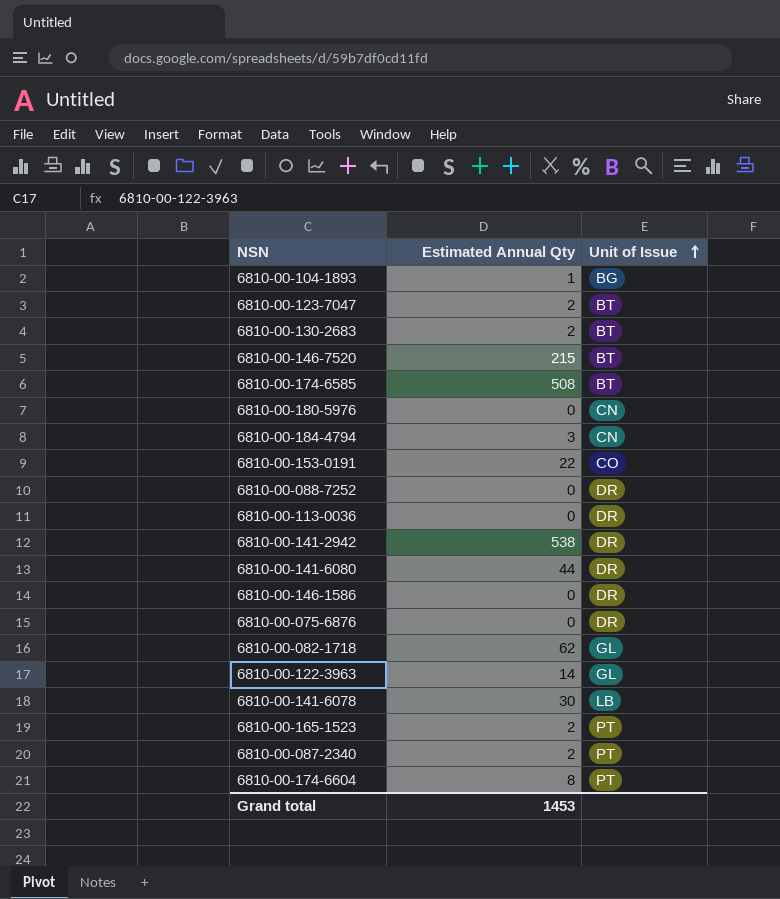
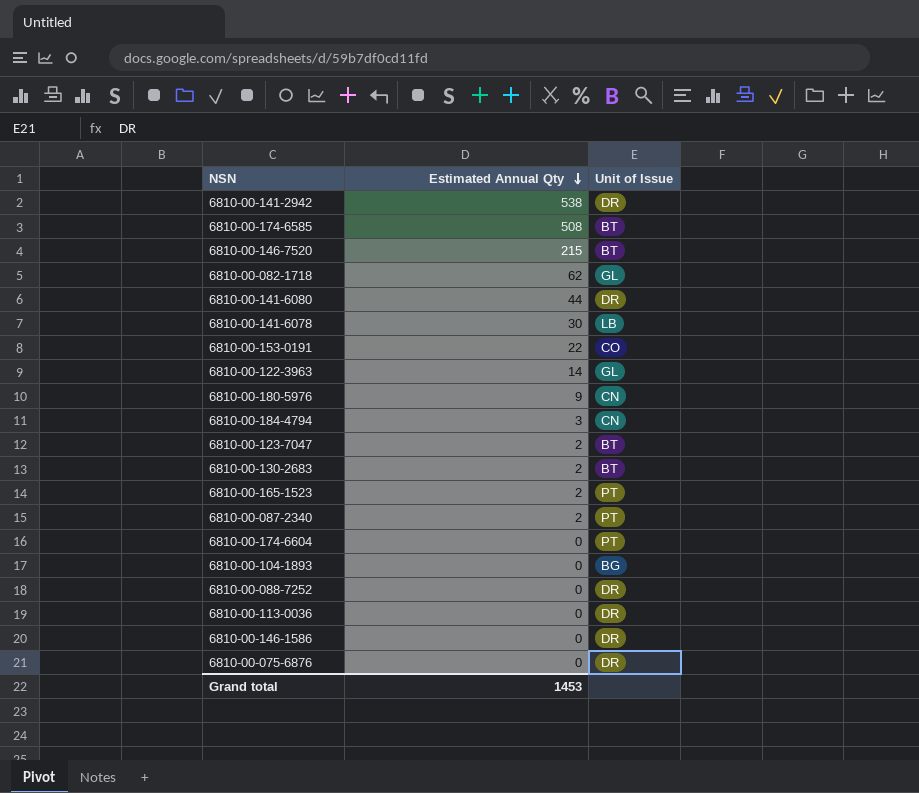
row order: Unit of Issue ascending -> Estimated Annual Qty descending
6810-00-180-5976 | Estimated Annual Qty: 0 -> 9
6810-00-174-6604 | Estimated Annual Qty: 8 -> 0
6810-00-104-1893 | Estimated Annual Qty: 1 -> 0

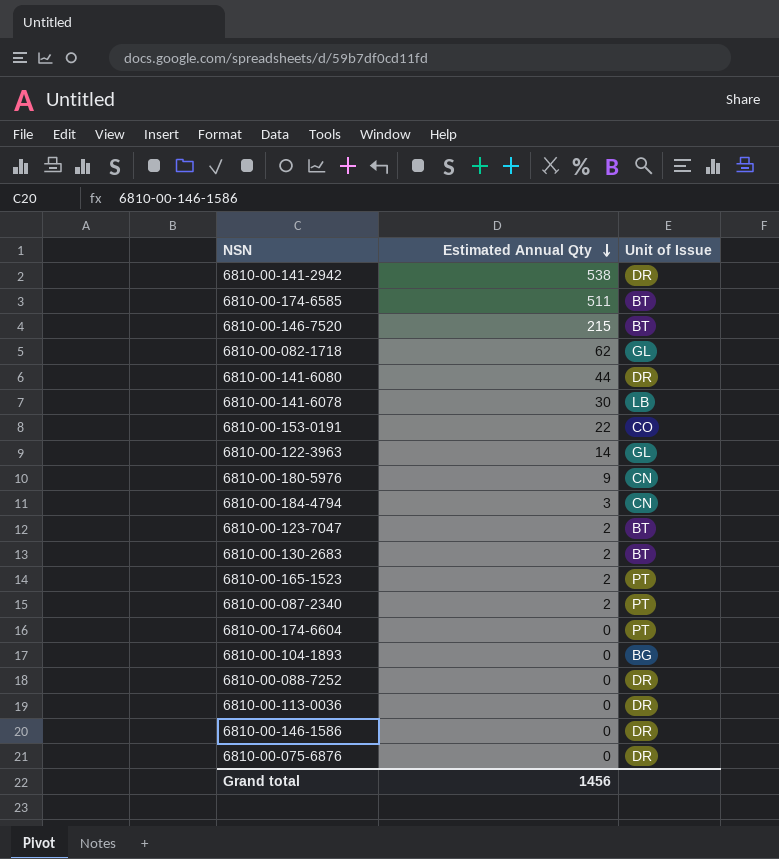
6810-00-174-6585 | Estimated Annual Qty: 508 -> 511
Grand total | Estimated Annual Qty: 1453 -> 1456

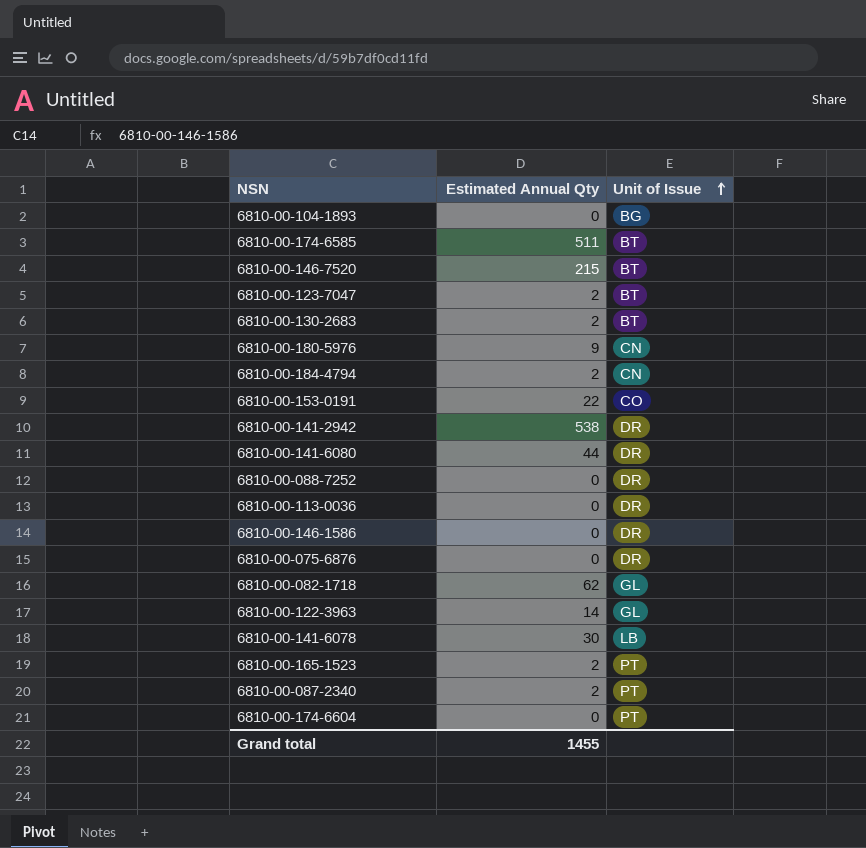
row order: Estimated Annual Qty descending -> Unit of Issue ascending
6810-00-184-4794 | Estimated Annual Qty: 3 -> 2
Grand total | Estimated Annual Qty: 1456 -> 1455

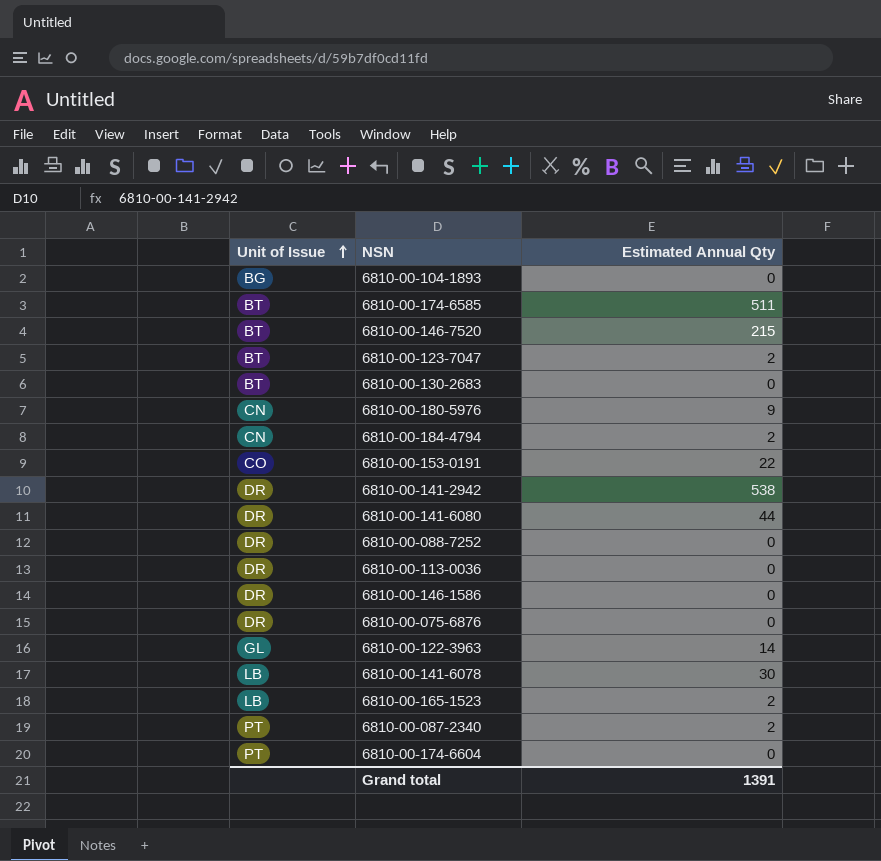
column Unit of Issue | position: 3 -> 1
row 6810-00-082-1718: 62 | GL -> none
6810-00-130-2683 | Estimated Annual Qty: 2 -> 0
6810-00-165-1523 | Unit of Issue: PT -> LB
Grand total | Estimated Annual Qty: 1455 -> 1391

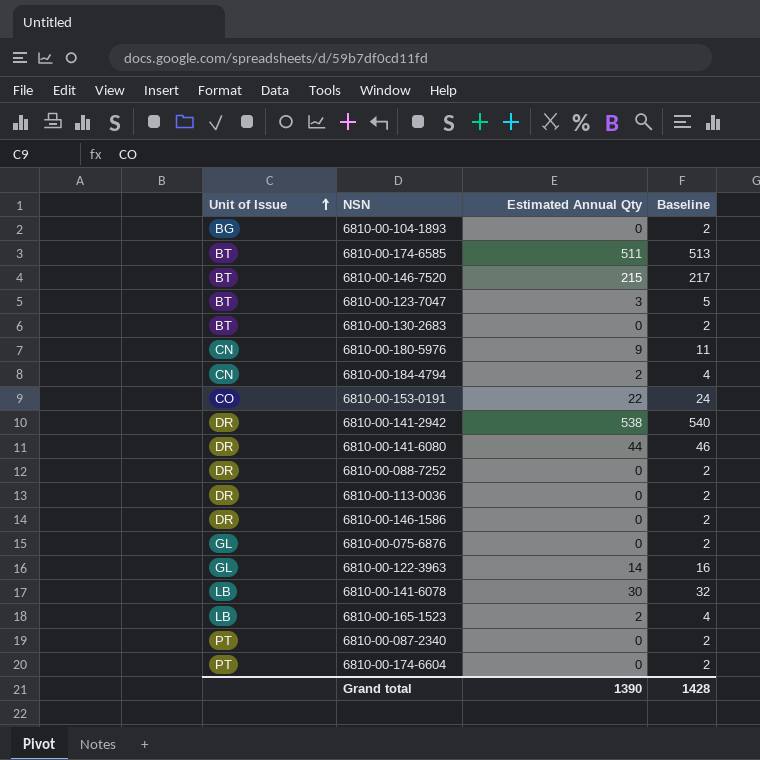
column Baseline | formula: none -> [Estimated Annual Qty] + 2
6810-00-123-7047 | Estimated Annual Qty: 2 -> 3
6810-00-075-6876 | Unit of Issue: DR -> GL
6810-00-087-2340 | Estimated Annual Qty: 2 -> 0
Grand total | Estimated Annual Qty: 1391 -> 1390

